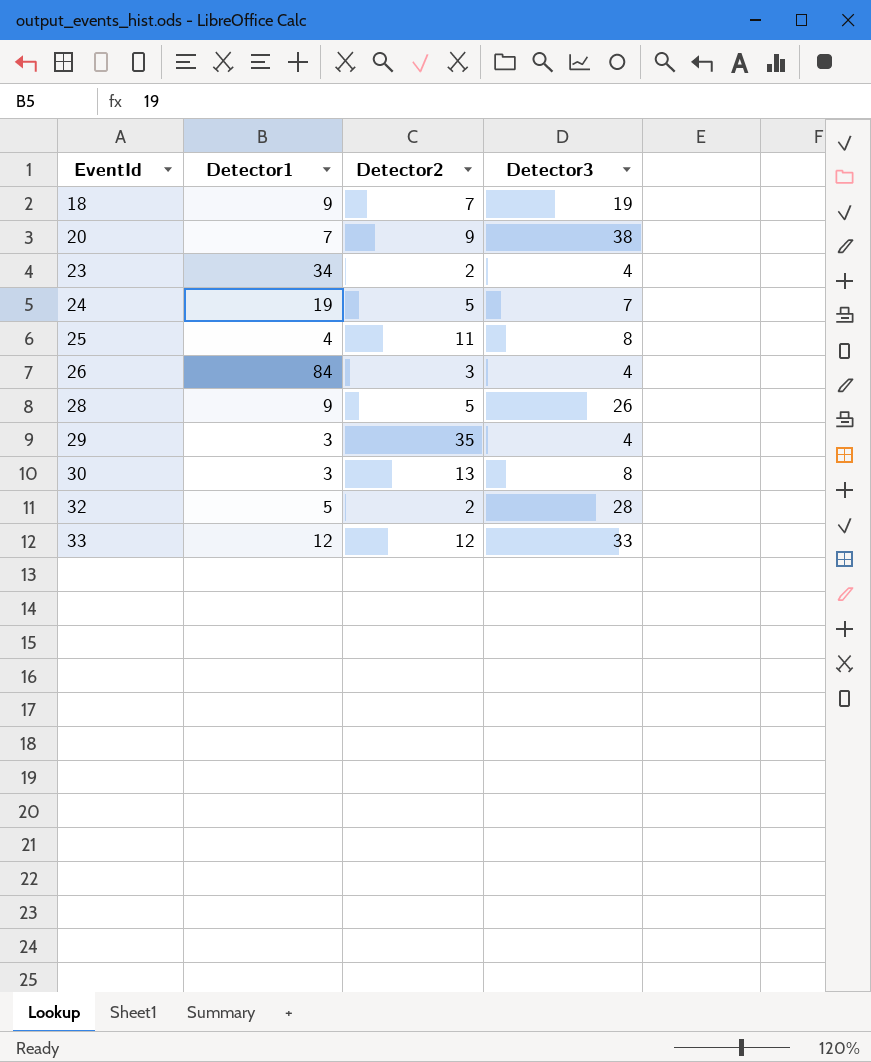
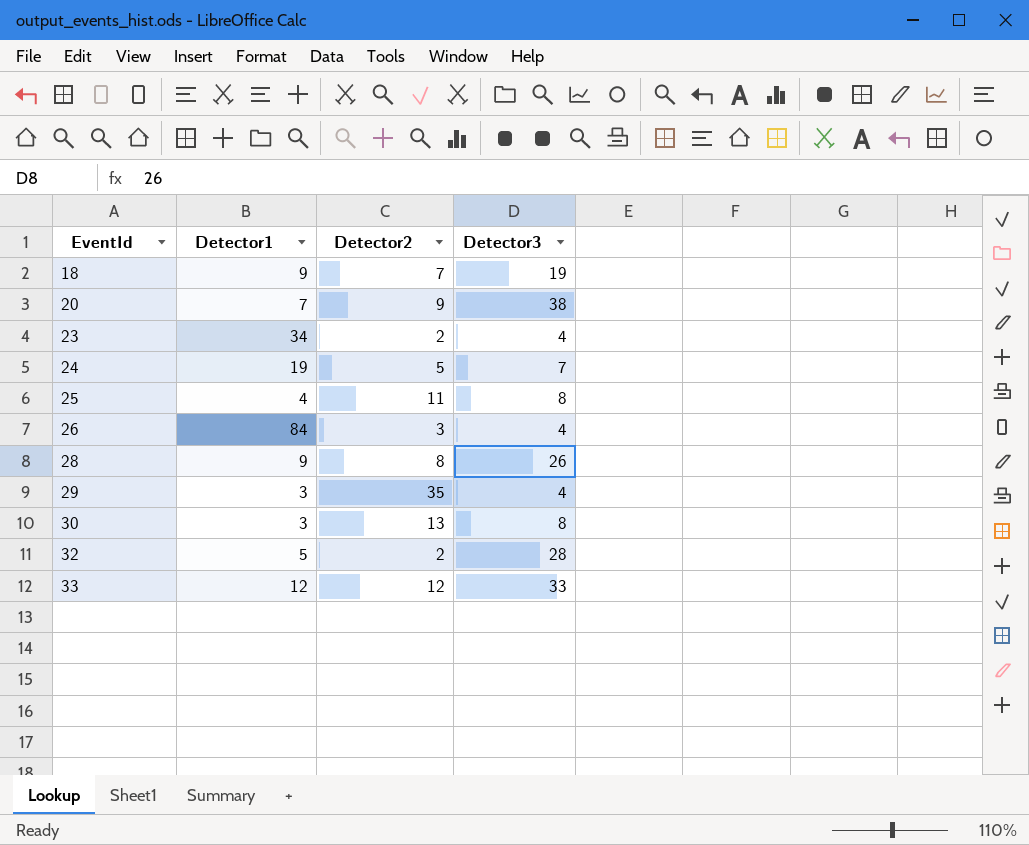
28 | Detector2: 5 -> 8

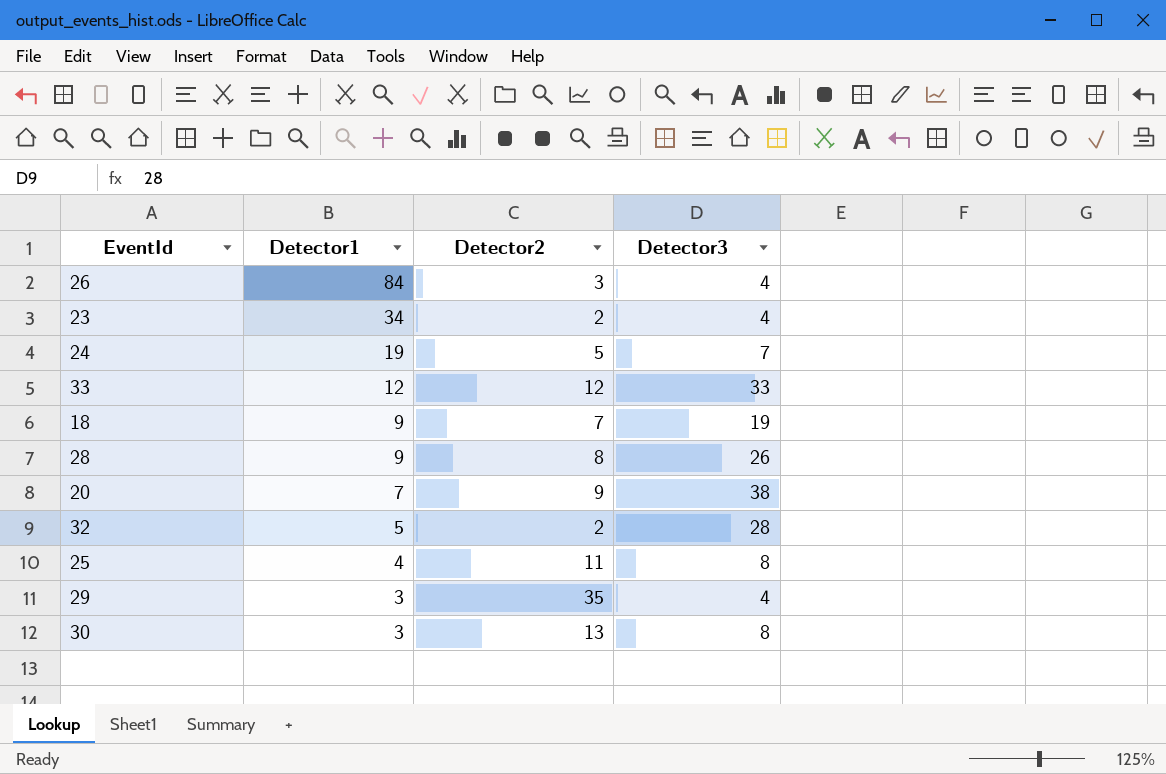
row order: EventId ascending -> Detector1 descending

